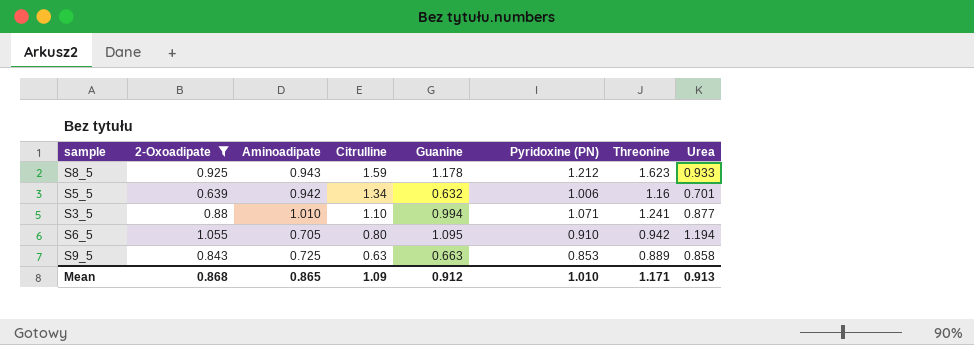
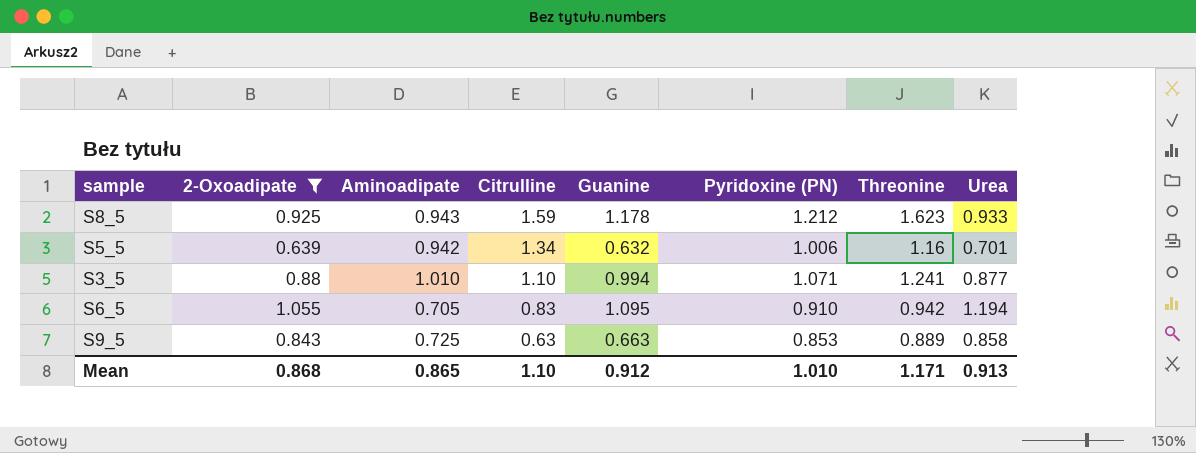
S6_5 | Citrulline: 0.80 -> 0.83
Mean | Citrulline: 1.09 -> 1.10

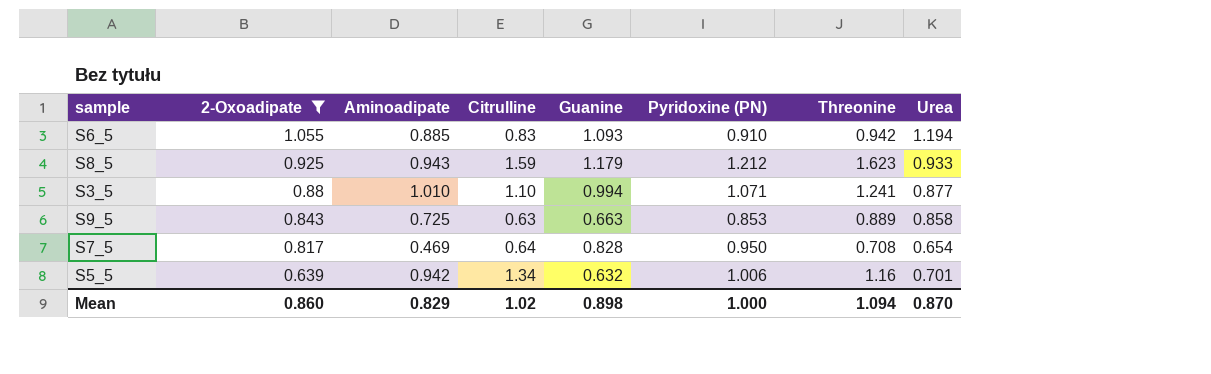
row order: Citrulline descending -> 2-Oxoadipate descending
S6_5 | Aminoadipate: 0.705 -> 0.885
S6_5 | Guanine: 1.095 -> 1.093
S8_5 | Guanine: 1.178 -> 1.179
row S7_5: none -> 0.817 | 0.469 | 0.64 | 0.828 | 0.950 | 0.708 | 0.654
Mean | 2-Oxoadipate: 0.868 -> 0.860
Mean | Aminoadipate: 0.865 -> 0.829
Mean | Citrulline: 1.10 -> 1.02
Mean | Guanine: 0.912 -> 0.898
Mean | Pyridoxine (PN): 1.010 -> 1.000
Mean | Threonine: 1.171 -> 1.094
Mean | Urea: 0.913 -> 0.870

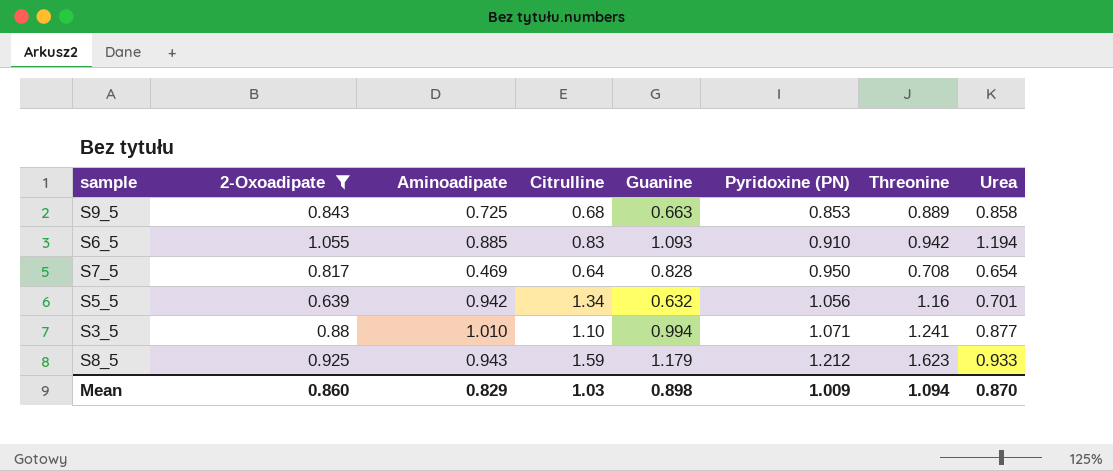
row order: 2-Oxoadipate descending -> Pyridoxine (PN) ascending
S9_5 | Citrulline: 0.63 -> 0.68
S5_5 | Pyridoxine (PN): 1.006 -> 1.056
Mean | Citrulline: 1.02 -> 1.03
Mean | Pyridoxine (PN): 1.000 -> 1.009

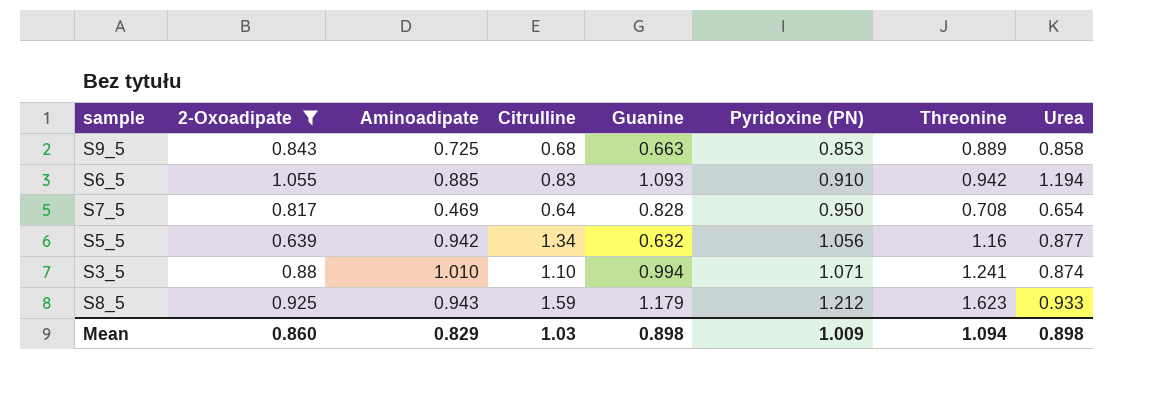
S5_5 | Urea: 0.701 -> 0.877
S3_5 | Urea: 0.877 -> 0.874
Mean | Urea: 0.870 -> 0.898

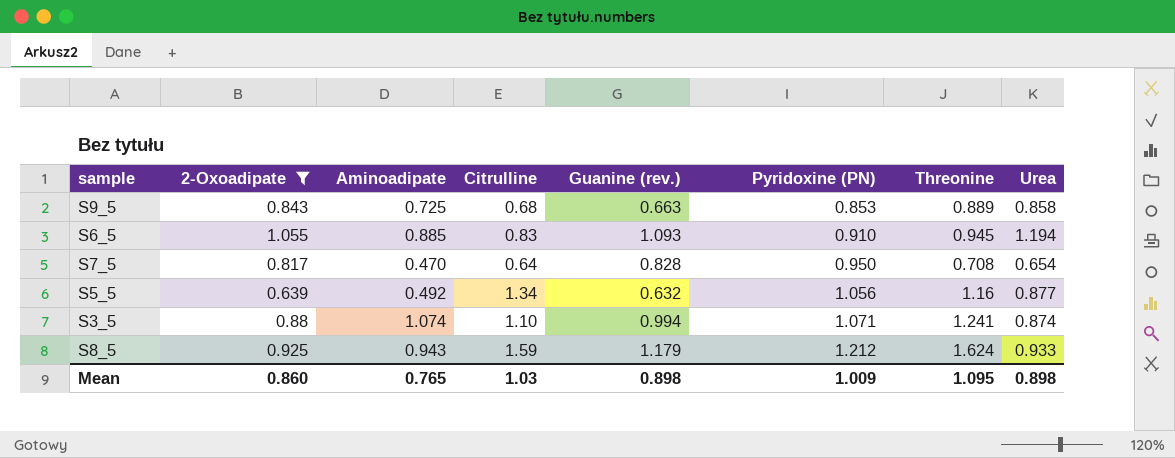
column name: Guanine -> Guanine (rev.)
S6_5 | Threonine: 0.942 -> 0.945
S7_5 | Aminoadipate: 0.469 -> 0.470
S5_5 | Aminoadipate: 0.942 -> 0.492
S3_5 | Aminoadipate: 1.010 -> 1.074
S8_5 | Threonine: 1.623 -> 1.624
Mean | Aminoadipate: 0.829 -> 0.765
Mean | Threonine: 1.094 -> 1.095

